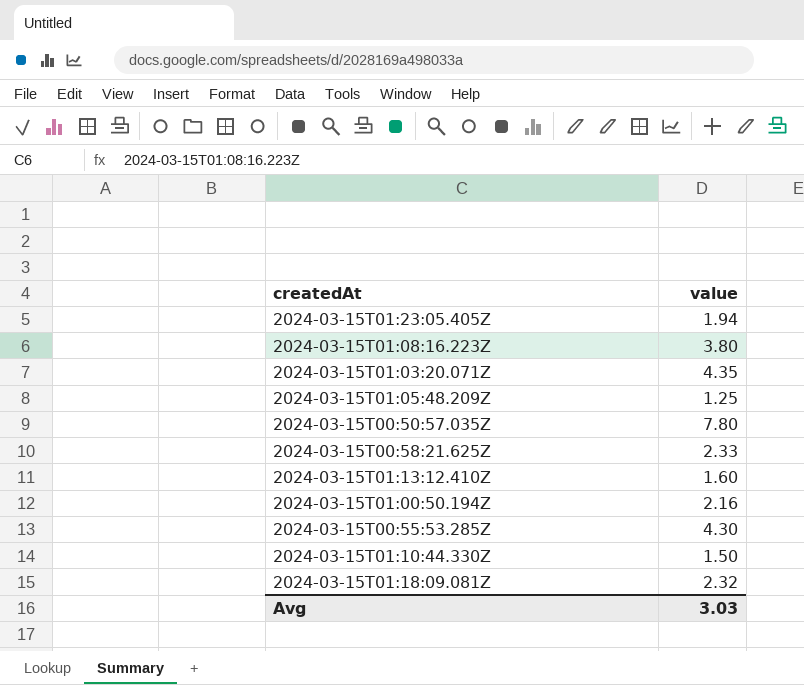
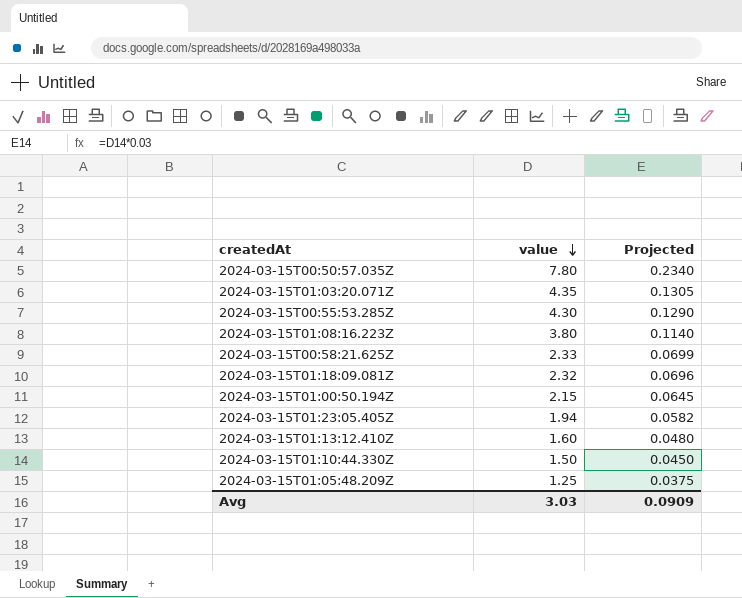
row order: none -> value descending
column Projected | formula: none -> [value] * 0.03
2024-03-15T01:00:50.194Z | value: 2.16 -> 2.15

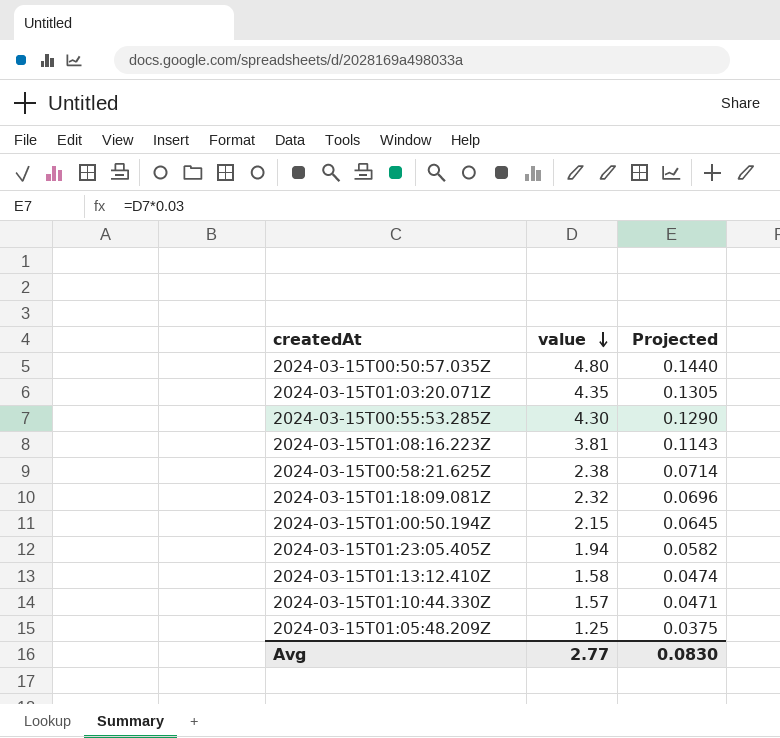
2024-03-15T00:50:57.035Z | value: 7.80 -> 4.80
2024-03-15T00:50:57.035Z | Projected: 0.2340 -> 0.1440
2024-03-15T01:08:16.223Z | value: 3.80 -> 3.81
2024-03-15T01:08:16.223Z | Projected: 0.1140 -> 0.1143
2024-03-15T00:58:21.625Z | value: 2.33 -> 2.38
2024-03-15T00:58:21.625Z | Projected: 0.0699 -> 0.0714
2024-03-15T01:13:12.410Z | value: 1.60 -> 1.58
2024-03-15T01:13:12.410Z | Projected: 0.0480 -> 0.0474
2024-03-15T01:10:44.330Z | value: 1.50 -> 1.57
2024-03-15T01:10:44.330Z | Projected: 0.0450 -> 0.0471
Avg | value: 3.03 -> 2.77
Avg | Projected: 0.0909 -> 0.0830

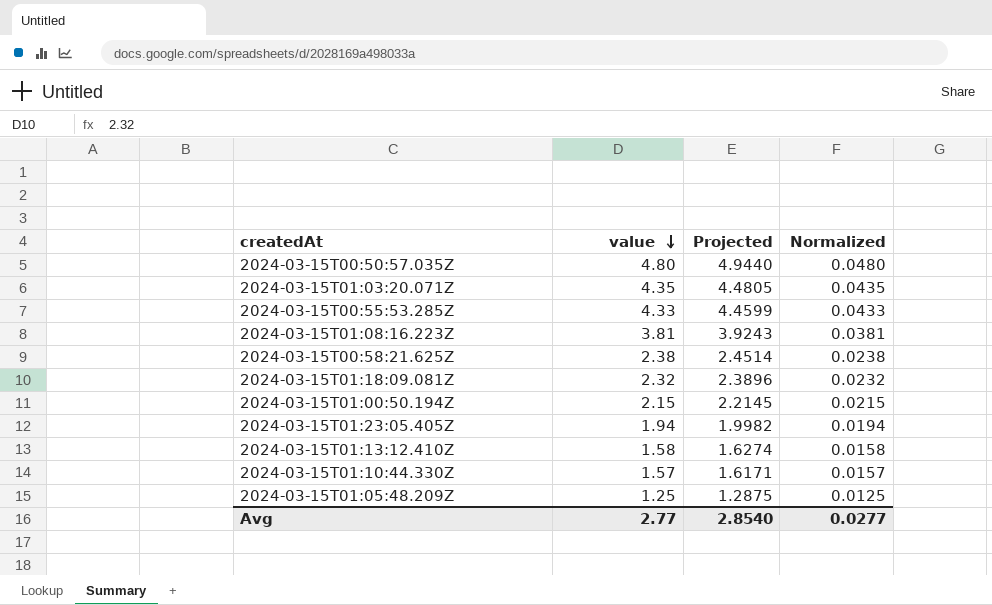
column Projected | formula: [value] * 0.03 -> [value] * 1.03
column Normalized | formula: none -> [value] * 0.01
2024-03-15T00:55:53.285Z | value: 4.30 -> 4.33
Avg | Projected: 0.0830 -> 2.8540

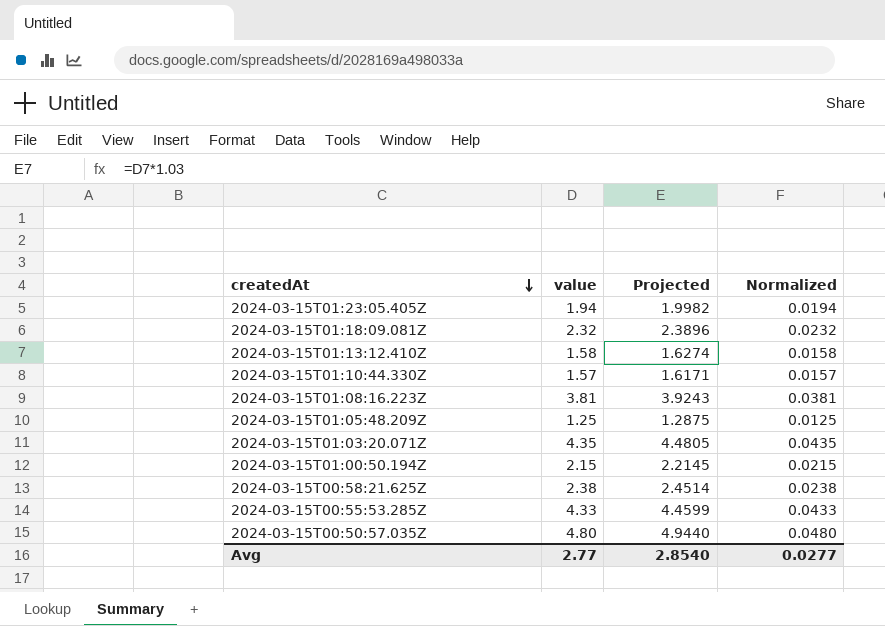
row order: value descending -> createdAt descending

